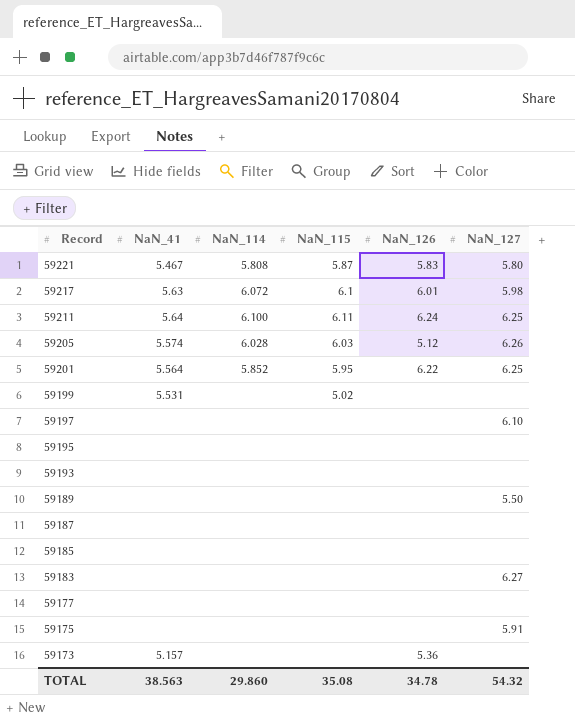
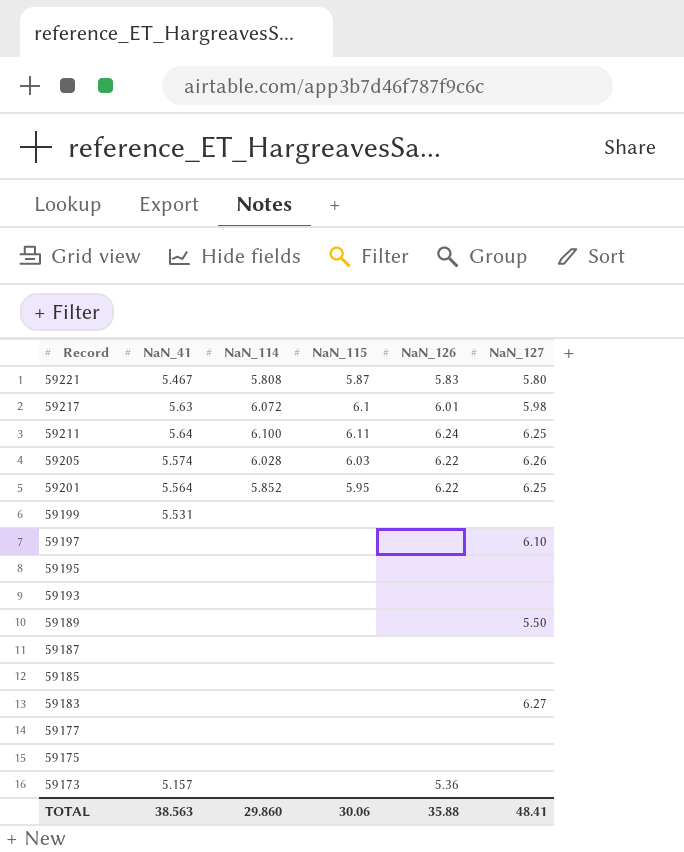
59205 | NaN_126: 5.12 -> 6.22
59199 | NaN_115: 5.02 -> none
59175 | NaN_127: 5.91 -> none
TOTAL | NaN_115: 35.08 -> 30.06
TOTAL | NaN_126: 34.78 -> 35.88
TOTAL | NaN_127: 54.32 -> 48.41

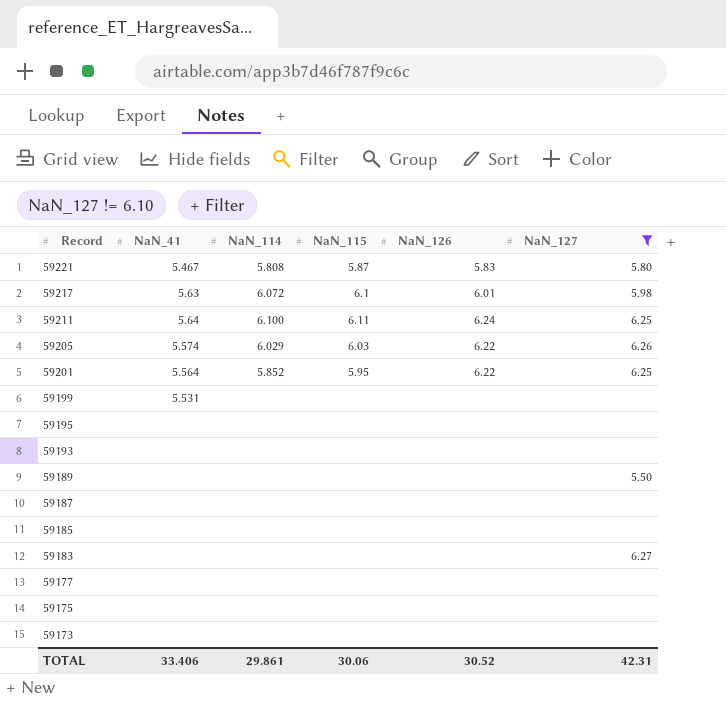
filter: none -> NaN_127 != 6.10
59205 | NaN_114: 6.028 -> 6.029
59173 | NaN_41: 5.157 -> none
59173 | NaN_126: 5.36 -> none
TOTAL | NaN_41: 38.563 -> 33.406
TOTAL | NaN_114: 29.860 -> 29.861
TOTAL | NaN_126: 35.88 -> 30.52
TOTAL | NaN_127: 48.41 -> 42.31

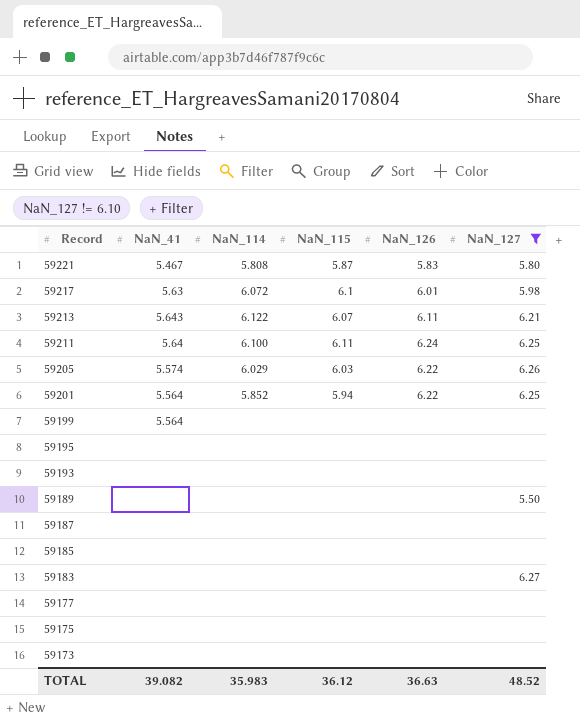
row 59213: none -> 5.643 | 6.122 | 6.07 | 6.11 | 6.21
59201 | NaN_115: 5.95 -> 5.94
59199 | NaN_41: 5.531 -> 5.564
TOTAL | NaN_41: 33.406 -> 39.082
TOTAL | NaN_114: 29.861 -> 35.983
TOTAL | NaN_115: 30.06 -> 36.12
TOTAL | NaN_126: 30.52 -> 36.63
TOTAL | NaN_127: 42.31 -> 48.52

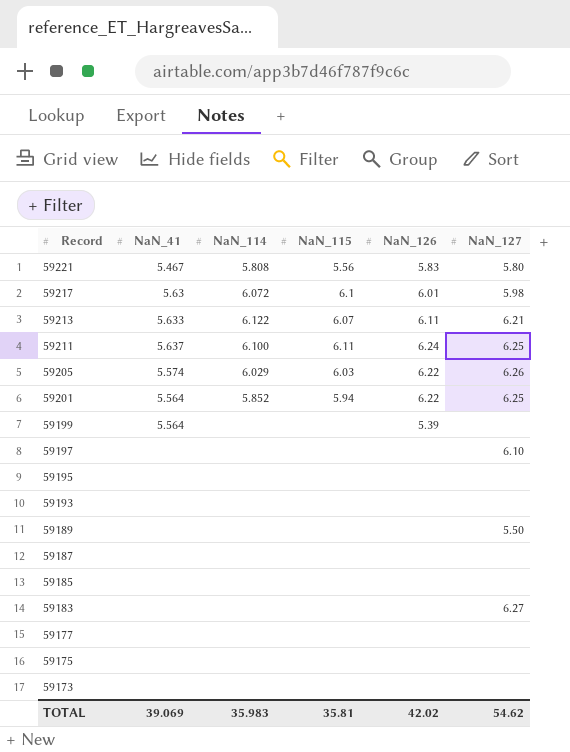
filter: NaN_127 != 6.10 -> none
59221 | NaN_115: 5.87 -> 5.56
59213 | NaN_41: 5.643 -> 5.633
59211 | NaN_41: 5.64 -> 5.637
59199 | NaN_126: none -> 5.39
TOTAL | NaN_41: 39.082 -> 39.069
TOTAL | NaN_115: 36.12 -> 35.81
TOTAL | NaN_126: 36.63 -> 42.02
TOTAL | NaN_127: 48.52 -> 54.62

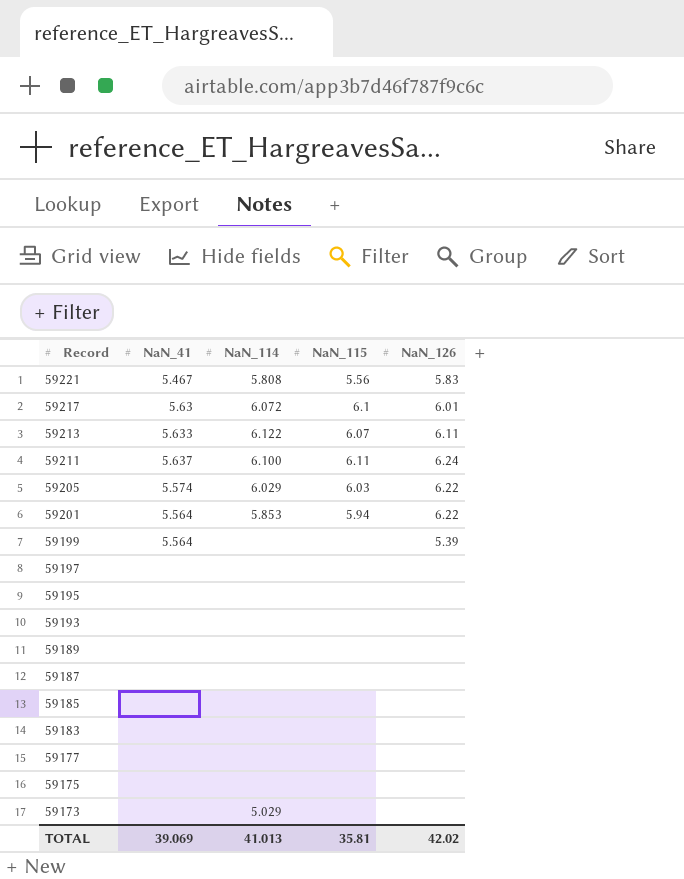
column NaN_127 | position: 6 -> none
59201 | NaN_114: 5.852 -> 5.853
59173 | NaN_114: none -> 5.029
TOTAL | NaN_114: 35.983 -> 41.013

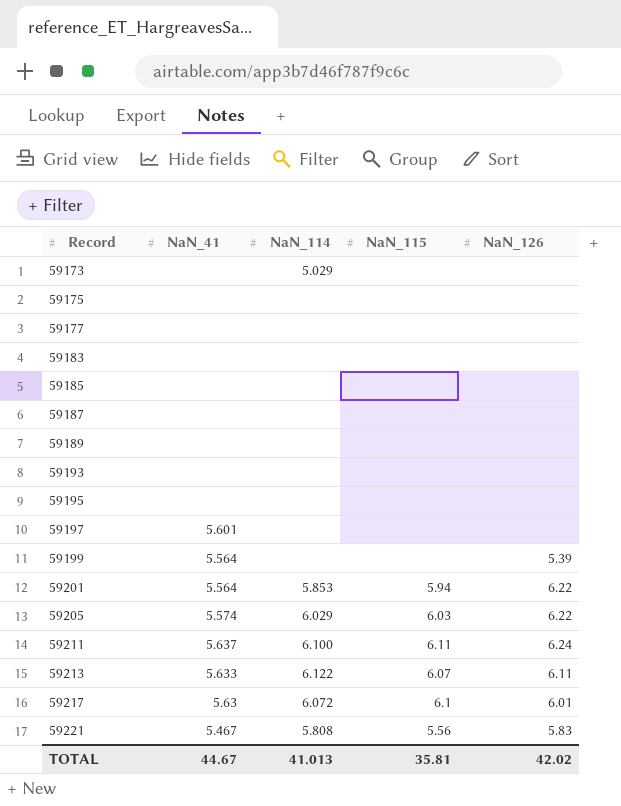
row order: Record descending -> Record ascending
59197 | NaN_41: none -> 5.601
TOTAL | NaN_41: 39.069 -> 44.67

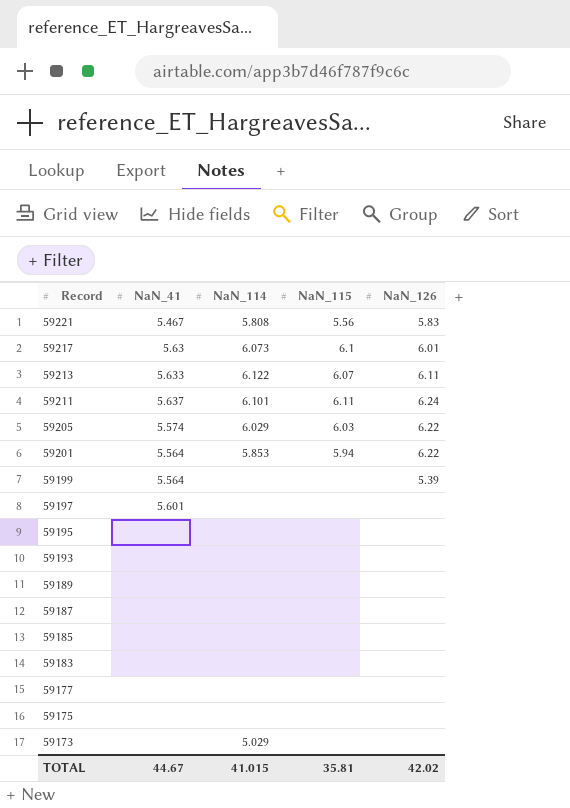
row order: Record ascending -> Record descending
59217 | NaN_114: 6.072 -> 6.073
59211 | NaN_114: 6.100 -> 6.101
TOTAL | NaN_114: 41.013 -> 41.015

